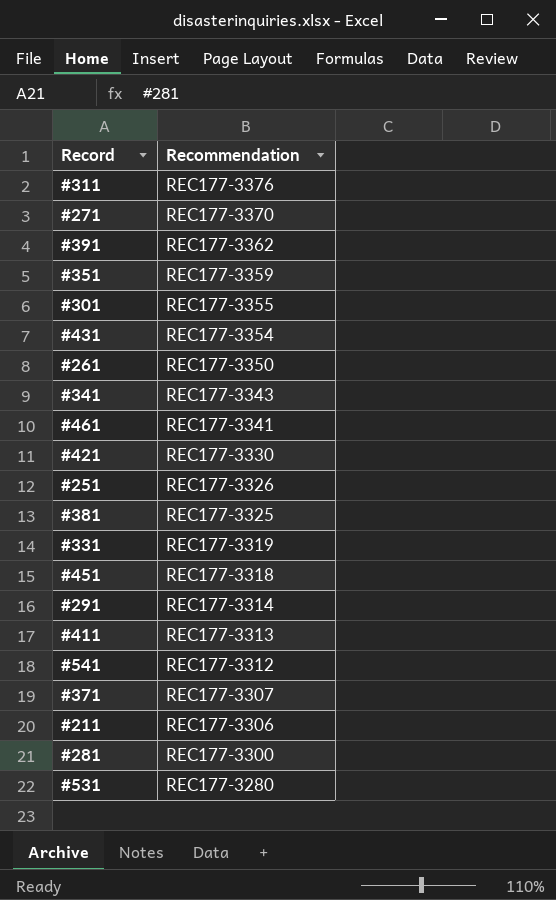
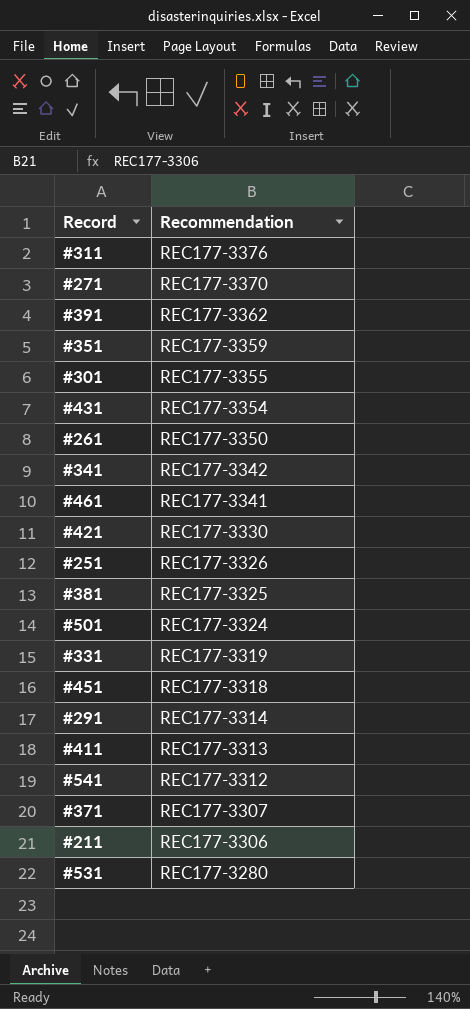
row #281: REC177-3300 -> none
#341 | Recommendation: REC177-3343 -> REC177-3342
row #501: none -> REC177-3324

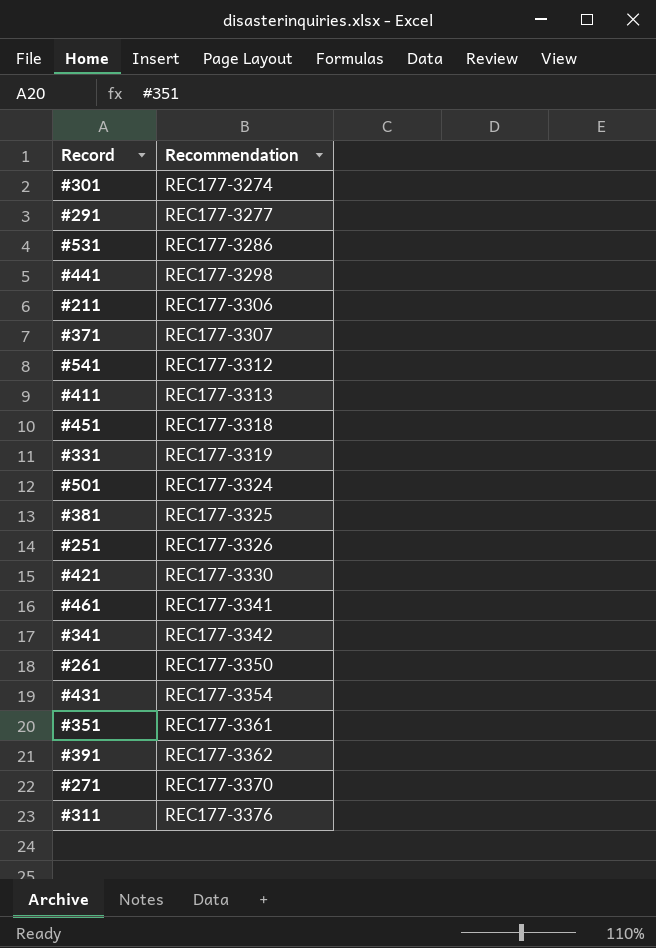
row order: Recommendation descending -> Recommendation ascending
#301 | Recommendation: REC177-3355 -> REC177-3274
#291 | Recommendation: REC177-3314 -> REC177-3277
#531 | Recommendation: REC177-3280 -> REC177-3286
row #441: none -> REC177-3298
#351 | Recommendation: REC177-3359 -> REC177-3361

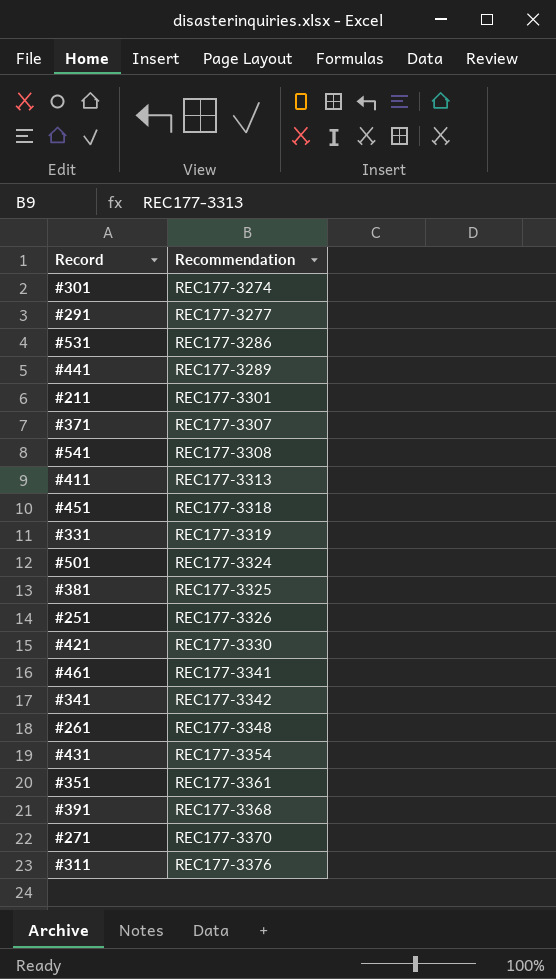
#441 | Recommendation: REC177-3298 -> REC177-3289
#211 | Recommendation: REC177-3306 -> REC177-3301
#541 | Recommendation: REC177-3312 -> REC177-3308
#261 | Recommendation: REC177-3350 -> REC177-3348
#391 | Recommendation: REC177-3362 -> REC177-3368

